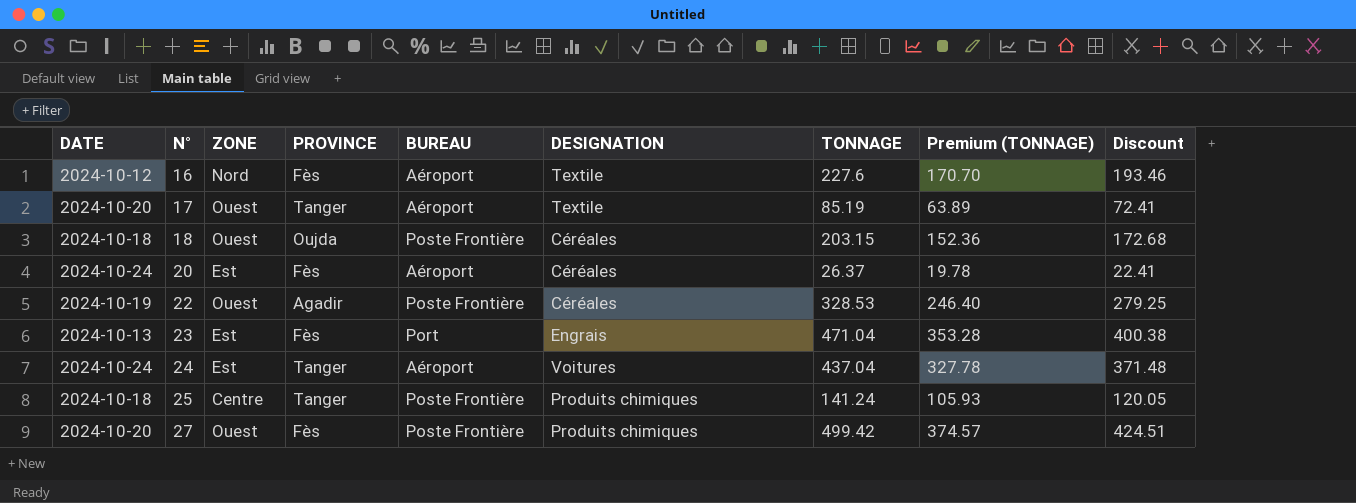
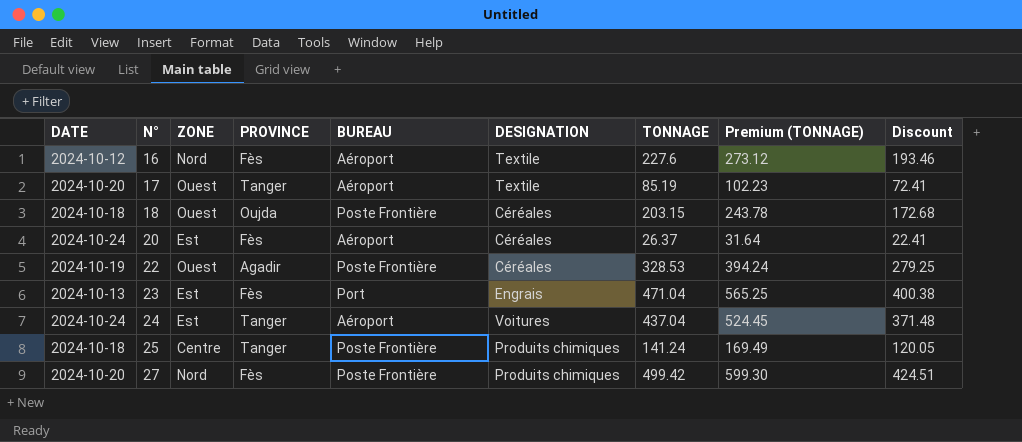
column Premium (TONNAGE) | formula: [TONNAGE] * 0.75 -> [TONNAGE] * 1.2
27 | ZONE: Ouest -> Nord

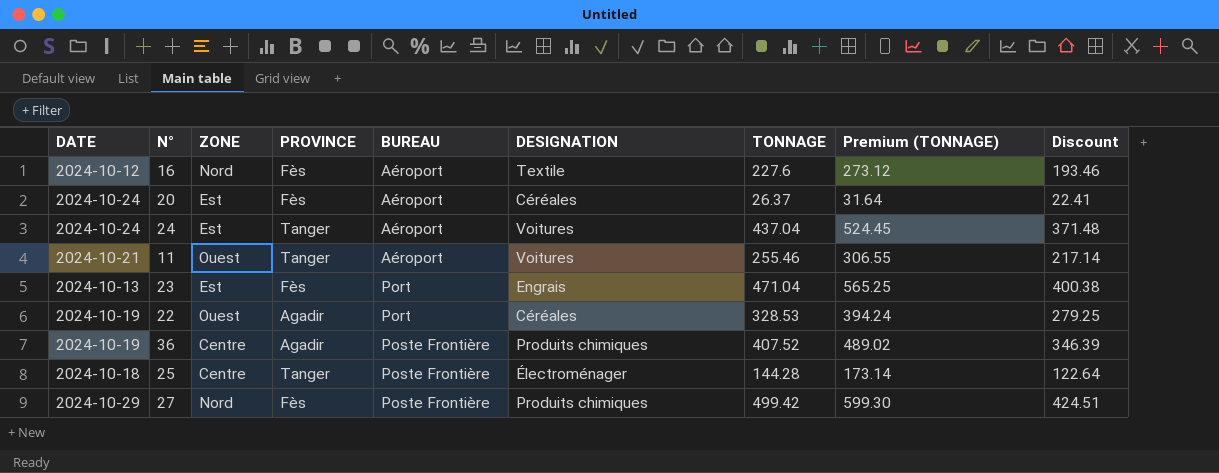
row order: N° ascending -> BUREAU ascending
row 17: 2024-10-20 | Ouest | Tanger | Aéroport | Textile | 85.19 | 102.23 | 72.41 -> none
row 18: 2024-10-18 | Ouest | Oujda | Poste Frontière | Céréales | 203.15 | 243.78 | 172.68 -> none
row 11: none -> 2024-10-21 | Ouest | Tanger | Aéroport | Voitures | 255.46 | 306.55 | 217.14
22 | BUREAU: Poste Frontière -> Port
row 36: none -> 2024-10-19 | Centre | Agadir | Poste Frontière | Produits chimiques | 407.52 | 489.02 | 346.39
25 | DESIGNATION: Produits chimiques -> Électroménager
25 | TONNAGE: 141.24 -> 144.28
25 | Premium (TONNAGE): 169.49 -> 173.14
25 | Discount: 120.05 -> 122.64
27 | DATE: 2024-10-20 -> 2024-10-29

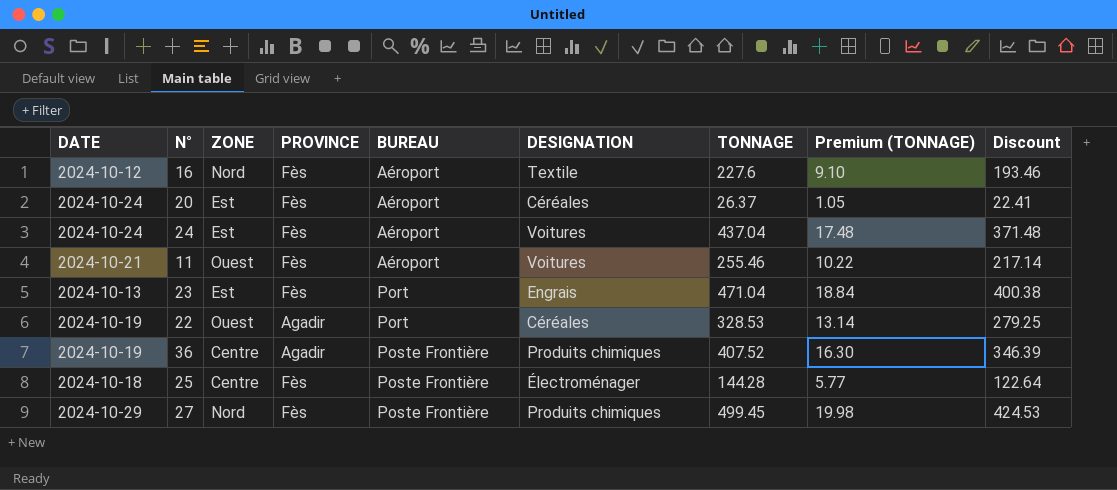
column Premium (TONNAGE) | formula: [TONNAGE] * 1.2 -> [TONNAGE] * 0.04
24 | PROVINCE: Tanger -> Fès
11 | PROVINCE: Tanger -> Fès
25 | PROVINCE: Tanger -> Fès
27 | TONNAGE: 499.42 -> 499.45
27 | Discount: 424.51 -> 424.53

